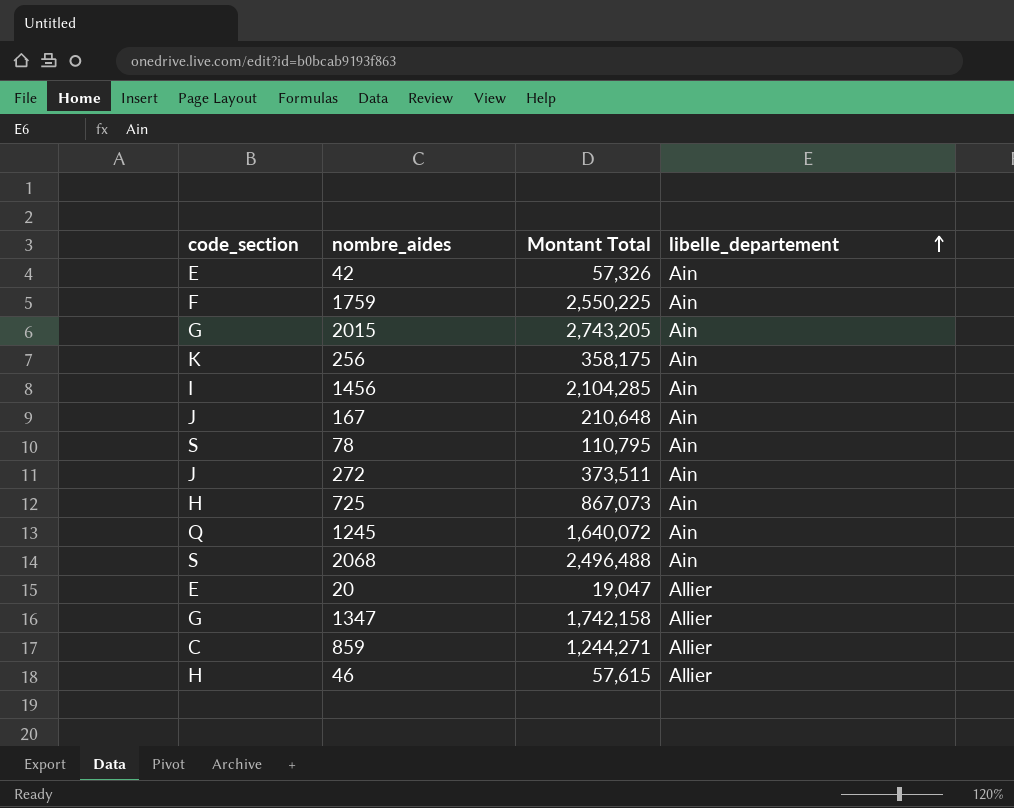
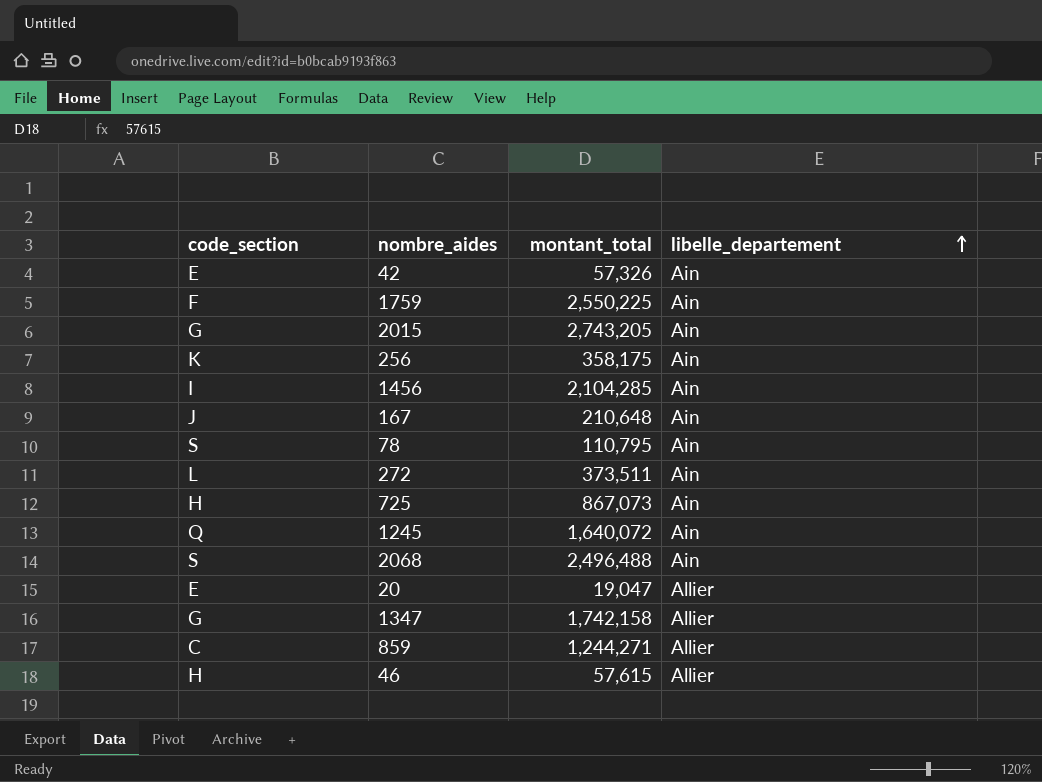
column name: Montant Total -> montant_total
272 | code_section: J -> L

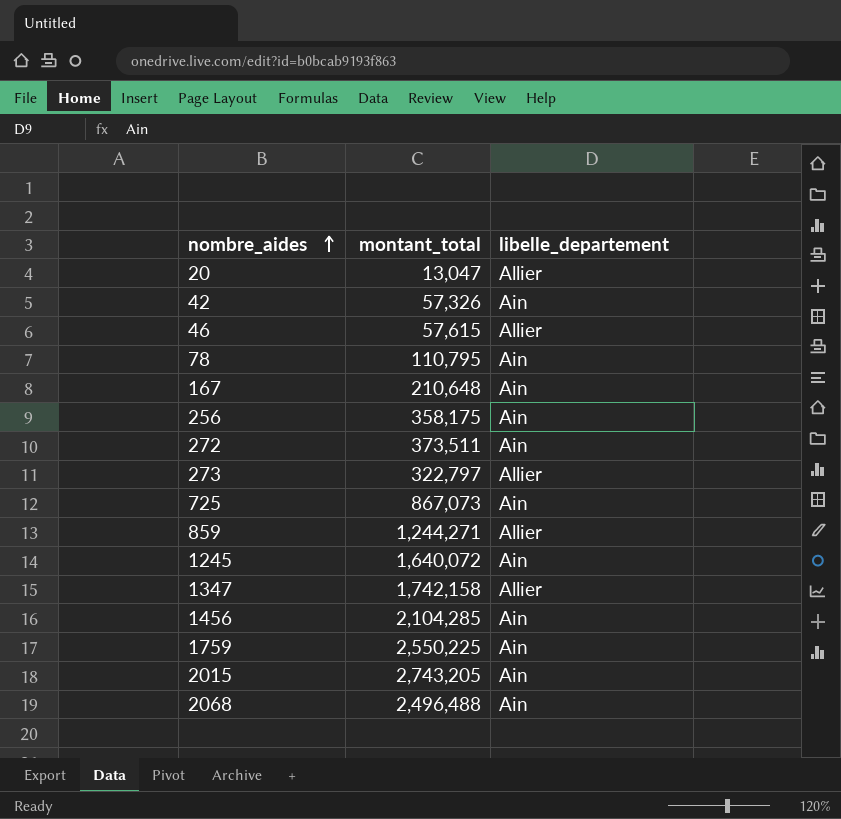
row order: libelle_departement ascending -> nombre_aides ascending
column code_section | position: 1 -> none
20 | montant_total: 19,047 -> 13,047
row 273: none -> 322,797 | Allier

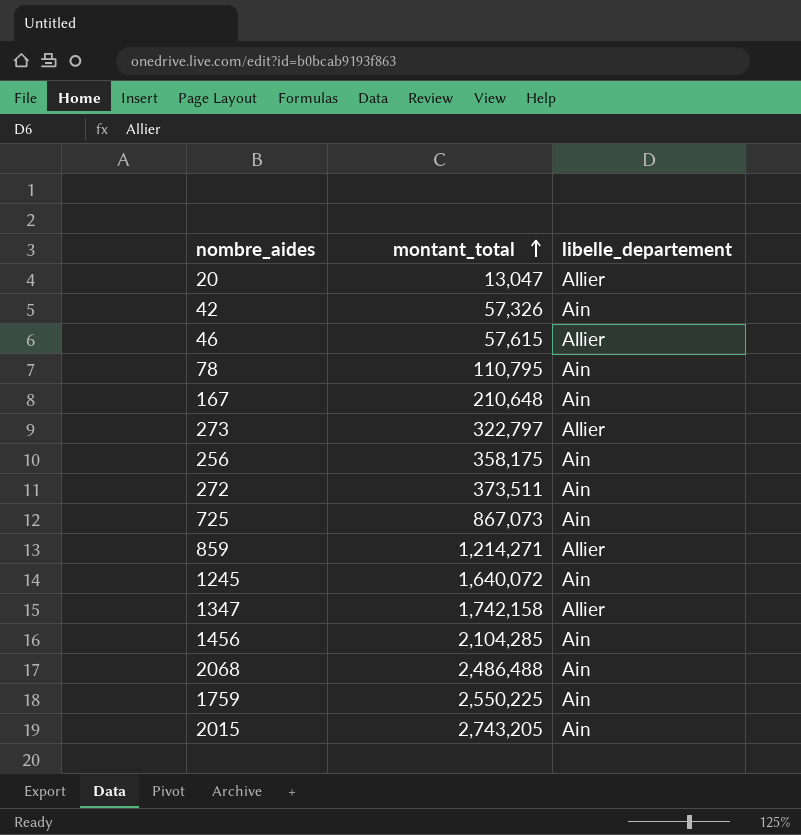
row order: nombre_aides ascending -> montant_total ascending
859 | montant_total: 1,244,271 -> 1,214,271
2068 | montant_total: 2,496,488 -> 2,486,488

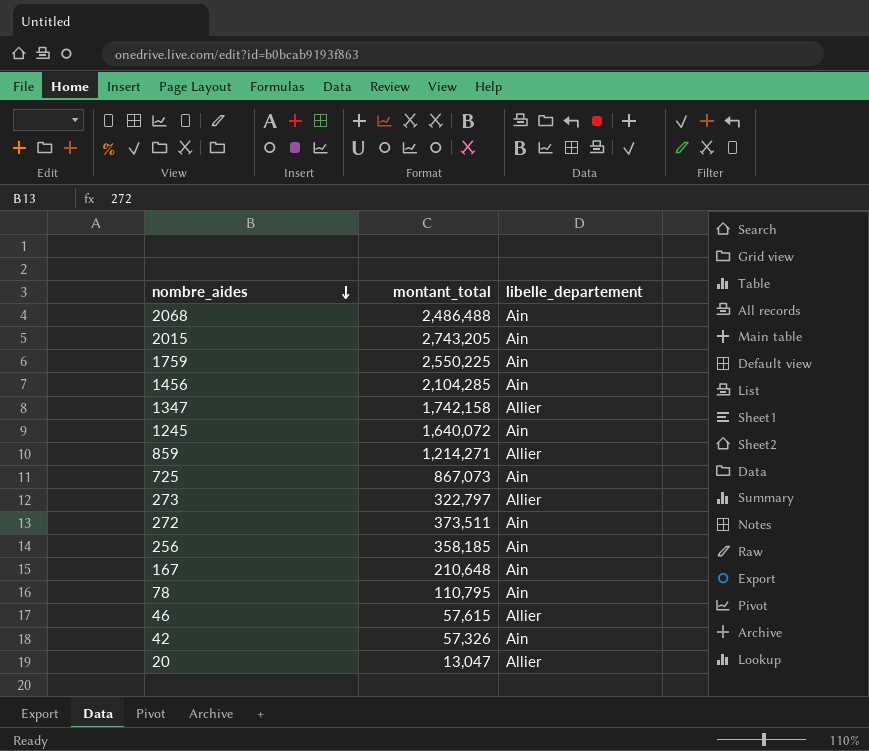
row order: montant_total ascending -> nombre_aides descending
256 | montant_total: 358,175 -> 358,185

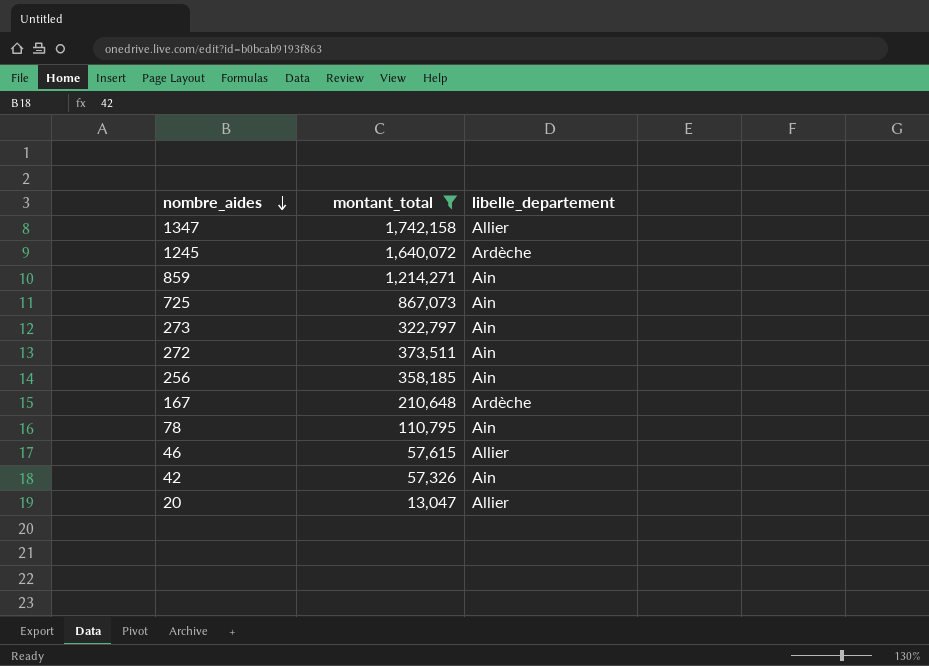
filter: none -> montant_total <= 1,742,158
1245 | libelle_departement: Ain -> Ardèche
859 | libelle_departement: Allier -> Ain
273 | libelle_departement: Allier -> Ain
167 | libelle_departement: Ain -> Ardèche

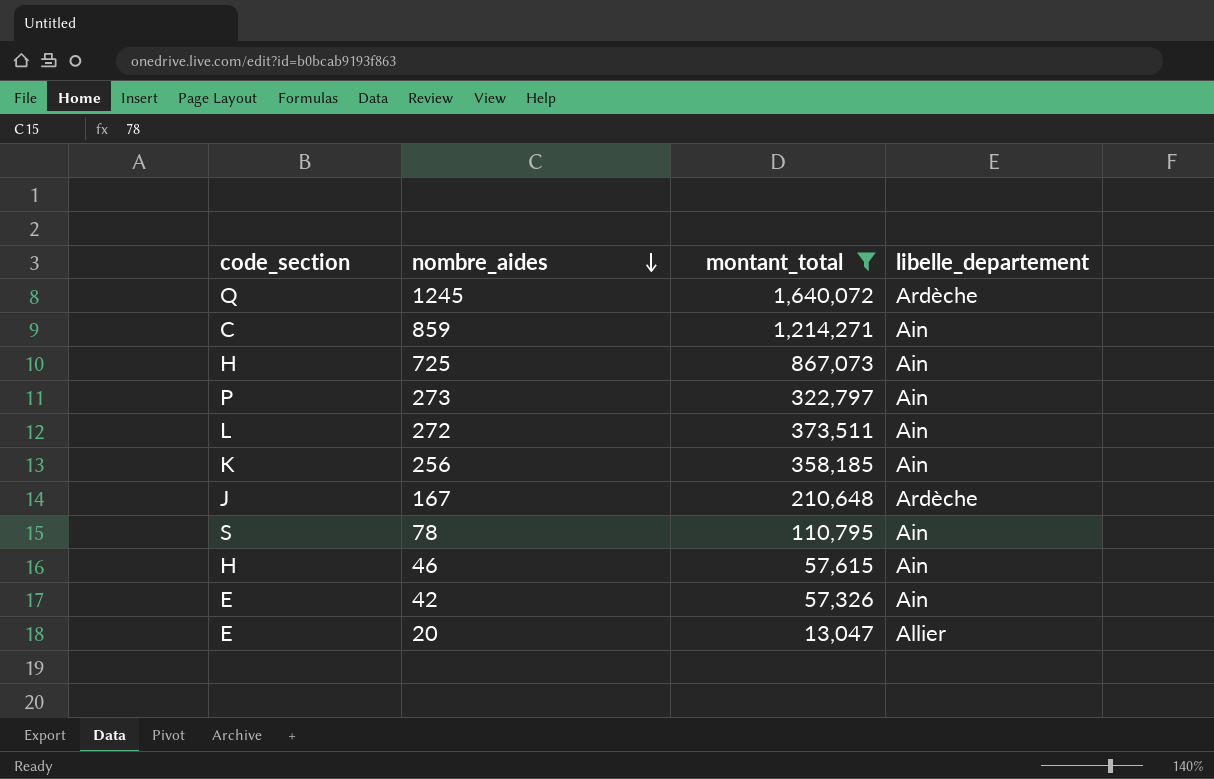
column code_section | position: none -> 1
row 1347: 1,742,158 | Allier -> none
46 | libelle_departement: Allier -> Ain

